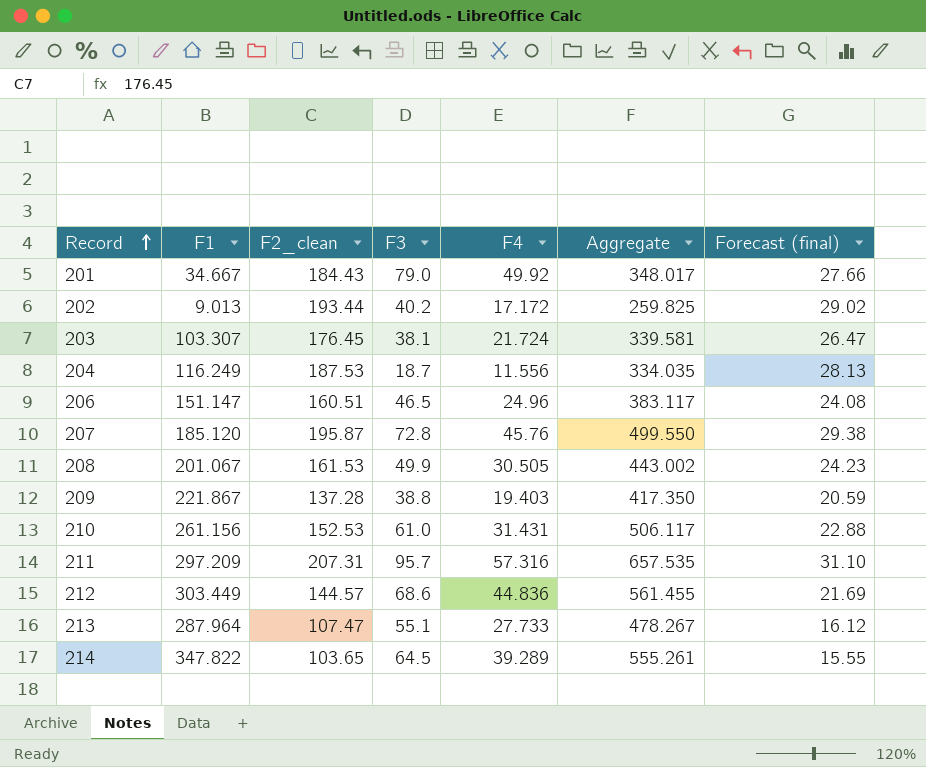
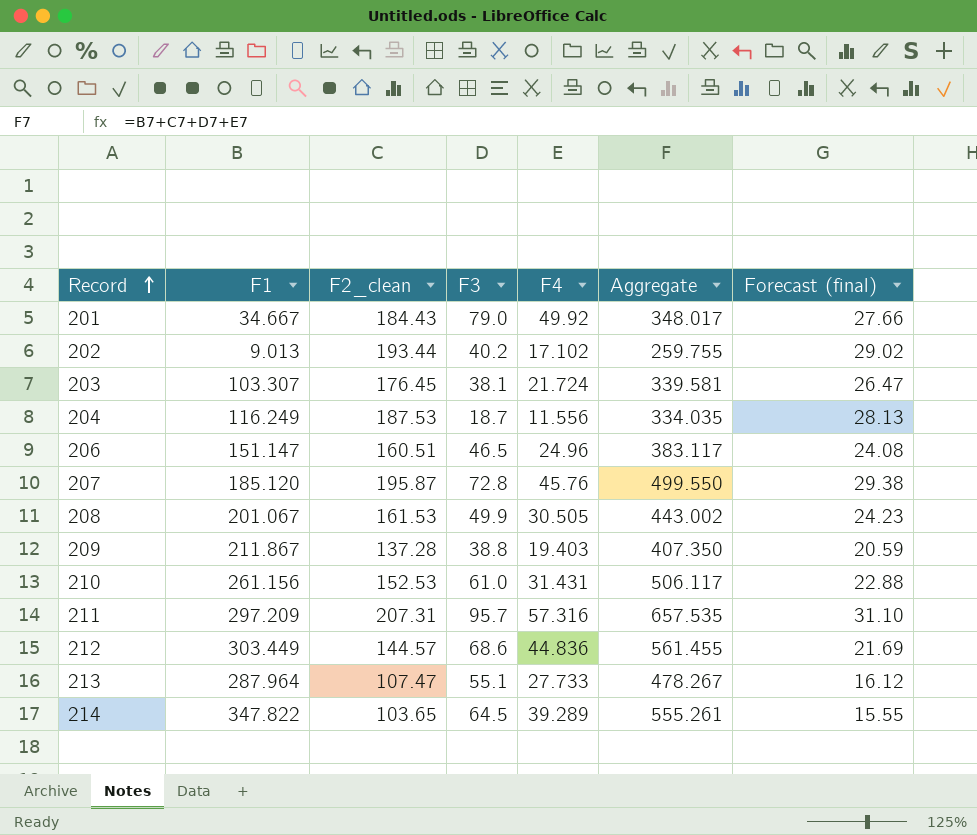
202 | F4: 17.172 -> 17.102
202 | Aggregate: 259.825 -> 259.755
209 | F1: 221.867 -> 211.867
209 | Aggregate: 417.350 -> 407.350

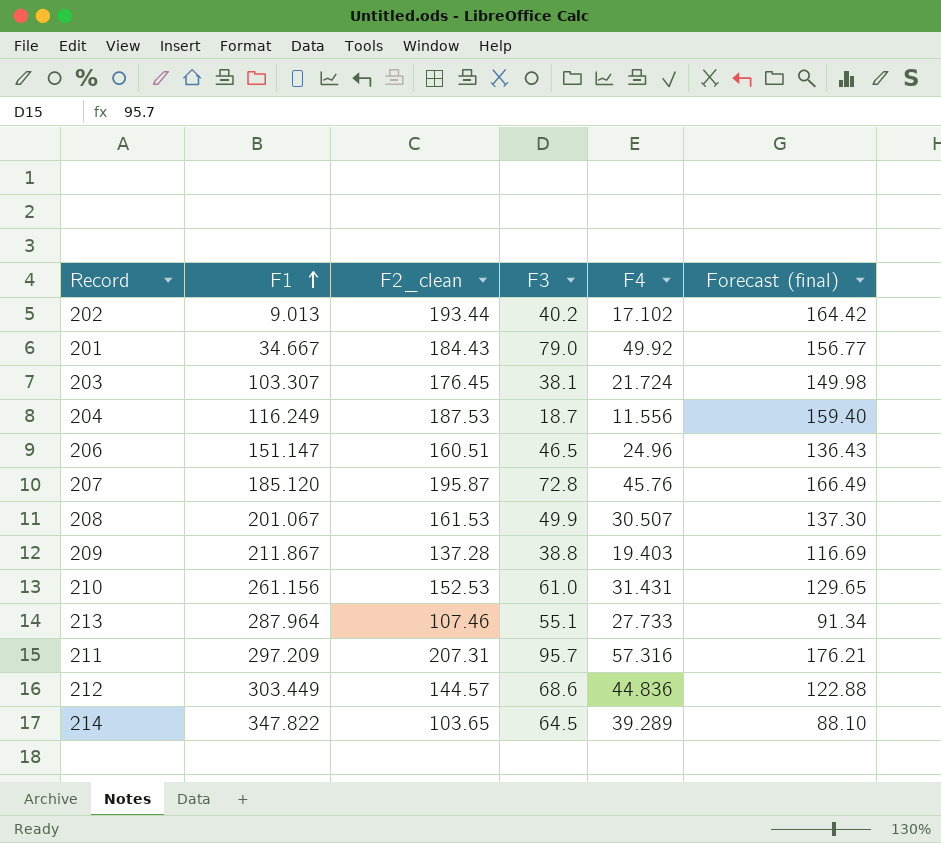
row order: Record ascending -> F1 ascending
column Aggregate | formula: [F1] + [F2_clean] + [F3] + [F4] -> none
column Forecast (final) | formula: [F2_clean] * 0.15 -> [F2_clean] * 0.85
208 | F4: 30.505 -> 30.507
213 | F2_clean: 107.47 -> 107.46

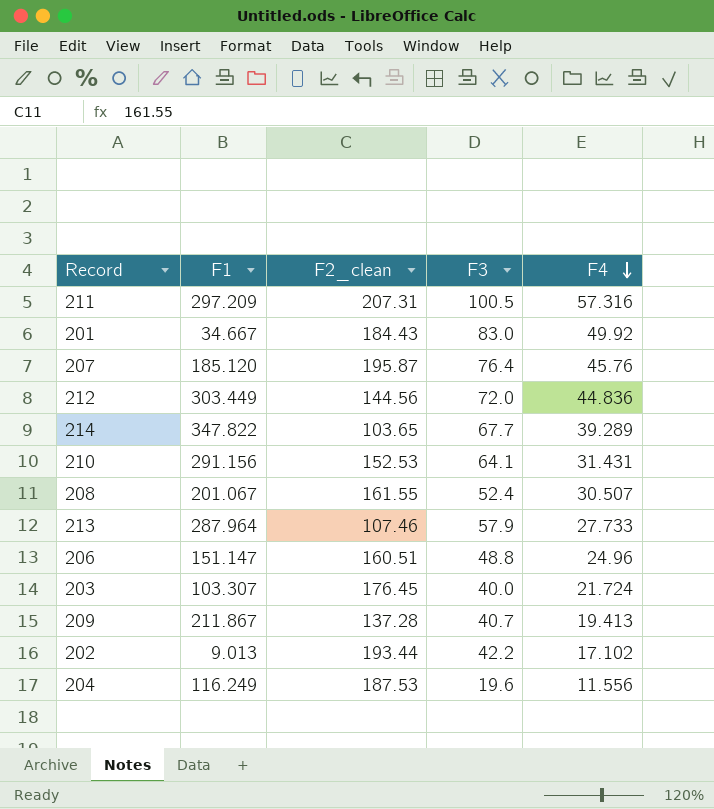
row order: F1 ascending -> F4 descending
column Forecast (final) | formula: [F2_clean] * 0.85 -> none
211 | F3: 95.7 -> 100.5
201 | F3: 79.0 -> 83.0
207 | F3: 72.8 -> 76.4
212 | F2_clean: 144.57 -> 144.56
212 | F3: 68.6 -> 72.0
214 | F3: 64.5 -> 67.7
210 | F1: 261.156 -> 291.156
210 | F3: 61.0 -> 64.1
208 | F2_clean: 161.53 -> 161.55
208 | F3: 49.9 -> 52.4
213 | F3: 55.1 -> 57.9
206 | F3: 46.5 -> 48.8
203 | F3: 38.1 -> 40.0
209 | F3: 38.8 -> 40.7
209 | F4: 19.403 -> 19.413
202 | F3: 40.2 -> 42.2
204 | F3: 18.7 -> 19.6

